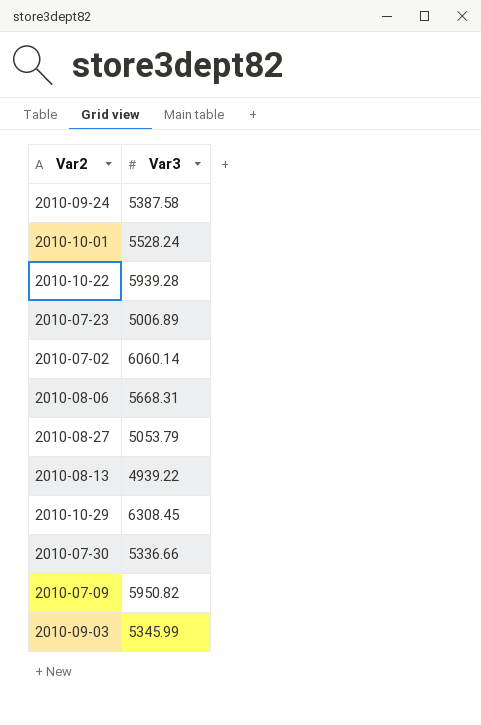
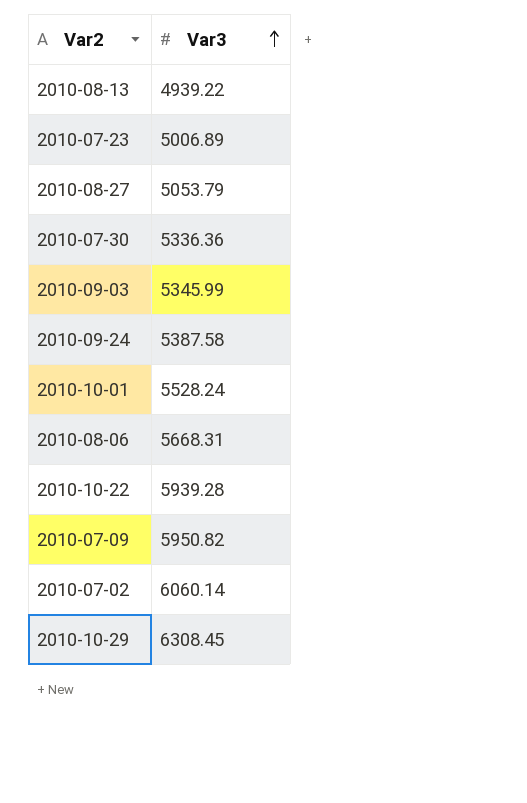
row order: none -> Var3 ascending
2010-07-30 | Var3: 5336.66 -> 5336.36

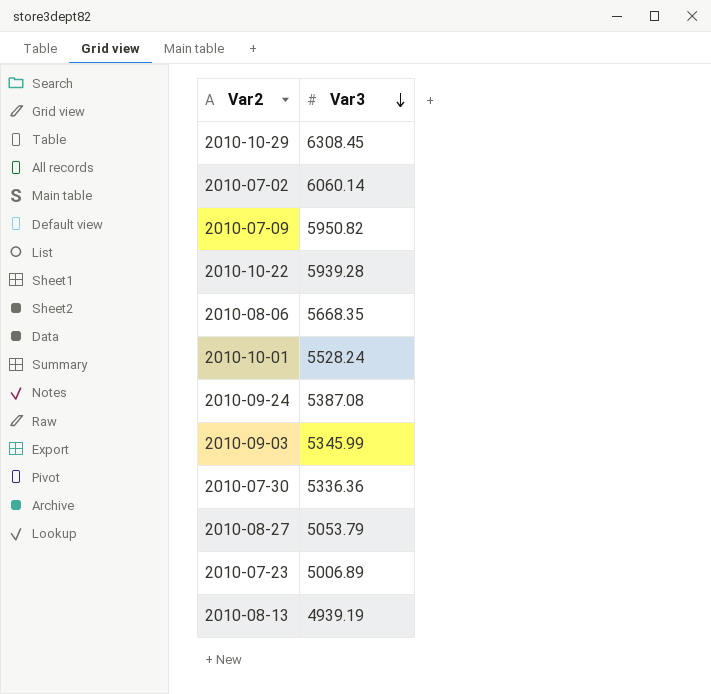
row order: Var3 ascending -> Var3 descending
2010-08-06 | Var3: 5668.31 -> 5668.35
2010-09-24 | Var3: 5387.58 -> 5387.08
2010-08-13 | Var3: 4939.22 -> 4939.19

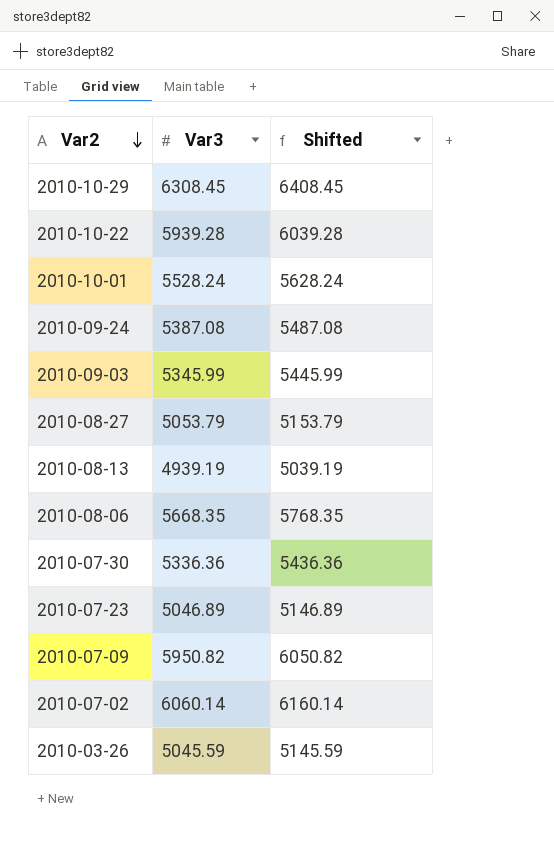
row order: Var3 descending -> Var2 descending
column Shifted | formula: none -> [Var3] + 100
2010-07-23 | Var3: 5006.89 -> 5046.89
row 2010-03-26: none -> 5045.59 | 5145.59

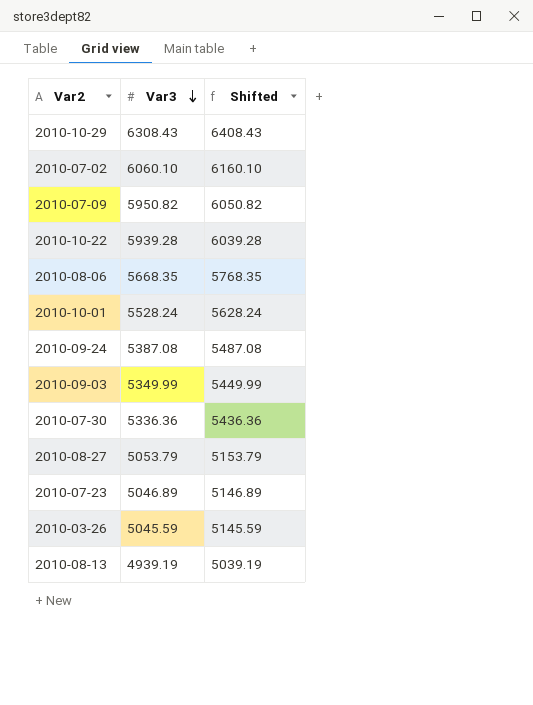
row order: Var2 descending -> Var3 descending
2010-10-29 | Var3: 6308.45 -> 6308.43
2010-10-29 | Shifted: 6408.45 -> 6408.43
2010-07-02 | Var3: 6060.14 -> 6060.10
2010-07-02 | Shifted: 6160.14 -> 6160.10
2010-09-03 | Var3: 5345.99 -> 5349.99
2010-09-03 | Shifted: 5445.99 -> 5449.99

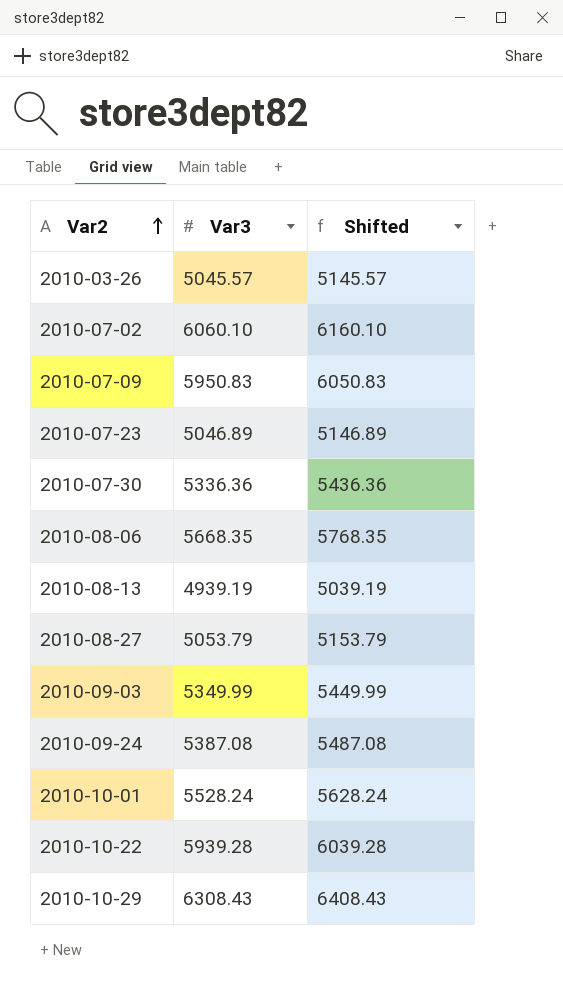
row order: Var3 descending -> Var2 ascending
2010-03-26 | Var3: 5045.59 -> 5045.57
2010-03-26 | Shifted: 5145.59 -> 5145.57
2010-07-09 | Var3: 5950.82 -> 5950.83
2010-07-09 | Shifted: 6050.82 -> 6050.83

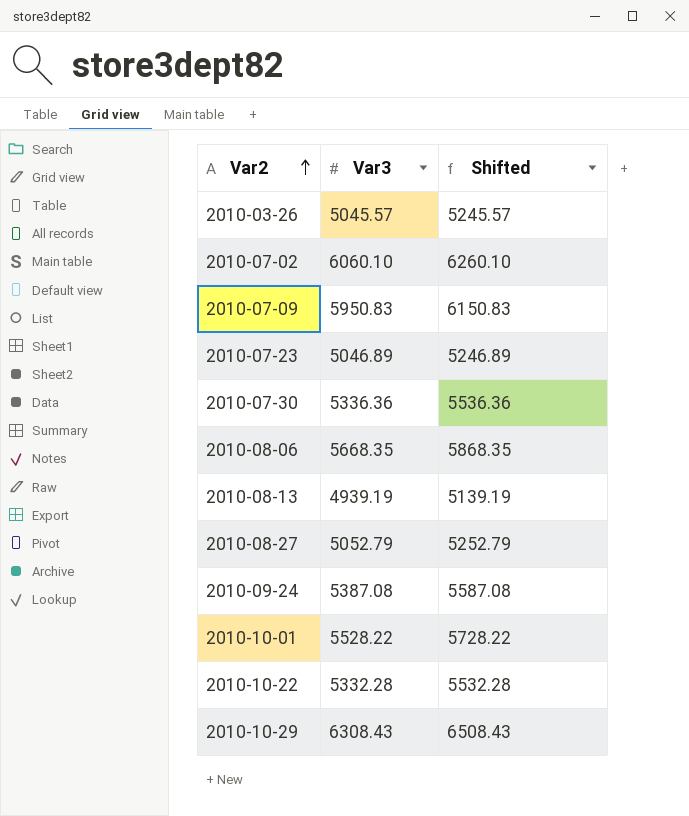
column Shifted | formula: [Var3] + 100 -> [Var3] + 200
row 2010-09-03: 5349.99 | 5449.99 -> none
2010-08-27 | Var3: 5053.79 -> 5052.79
2010-10-01 | Var3: 5528.24 -> 5528.22
2010-10-22 | Var3: 5939.28 -> 5332.28

